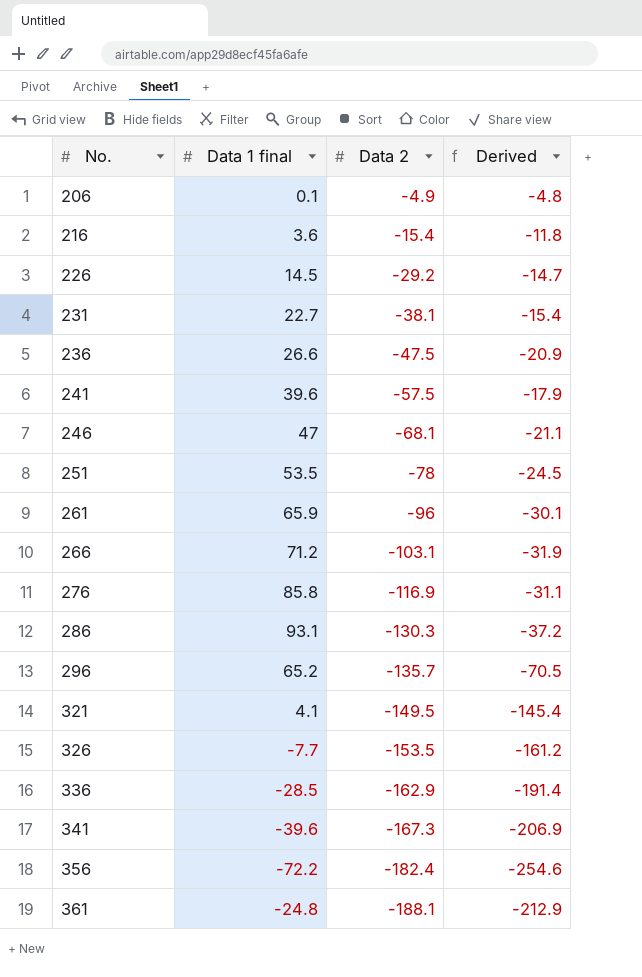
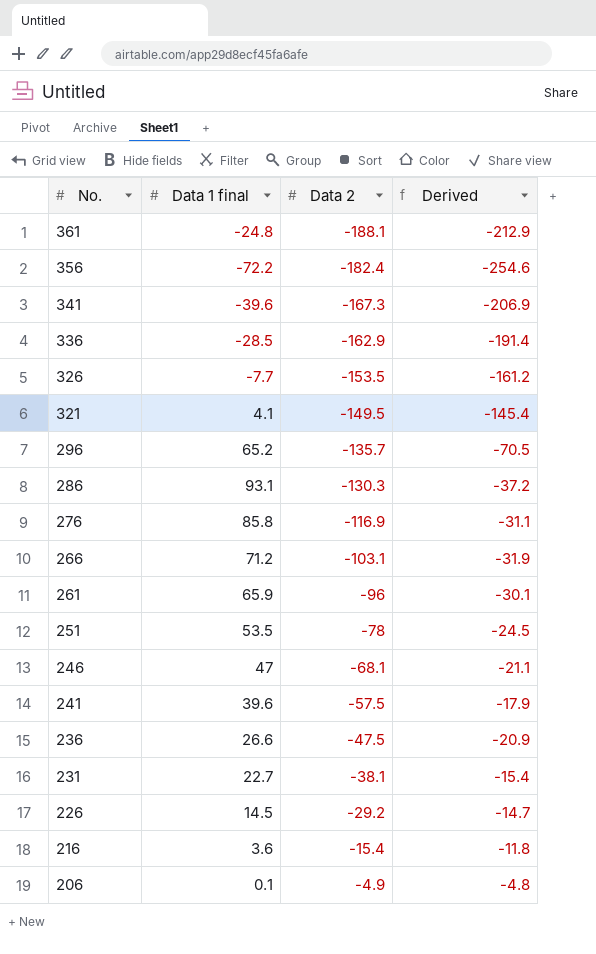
row order: No. ascending -> No. descending

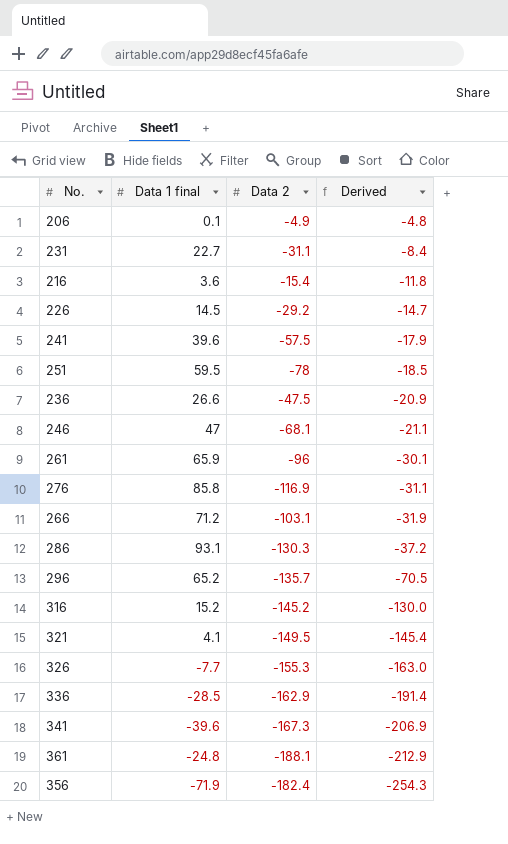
row order: No. descending -> Derived descending
231 | Data 2: -38.1 -> -31.1
231 | Derived: -15.4 -> -8.4
251 | Data 1 final: 53.5 -> 59.5
251 | Derived: -24.5 -> -18.5
row 316: none -> 15.2 | -145.2 | -130.0
326 | Data 2: -153.5 -> -155.3
326 | Derived: -161.2 -> -163.0
356 | Data 1 final: -72.2 -> -71.9
356 | Derived: -254.6 -> -254.3

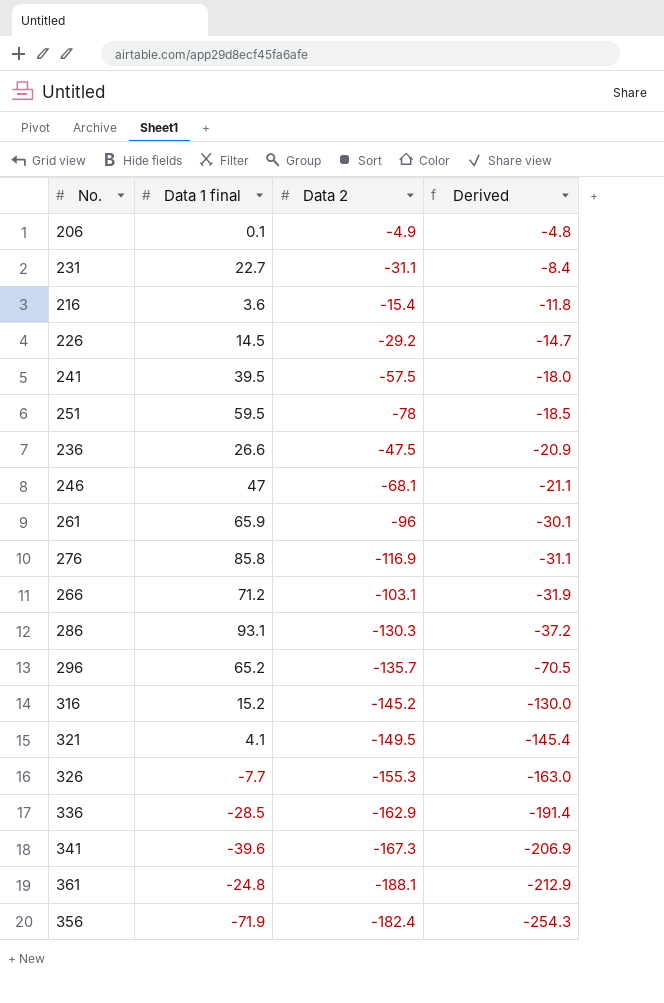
241 | Data 1 final: 39.6 -> 39.5
241 | Derived: -17.9 -> -18.0

